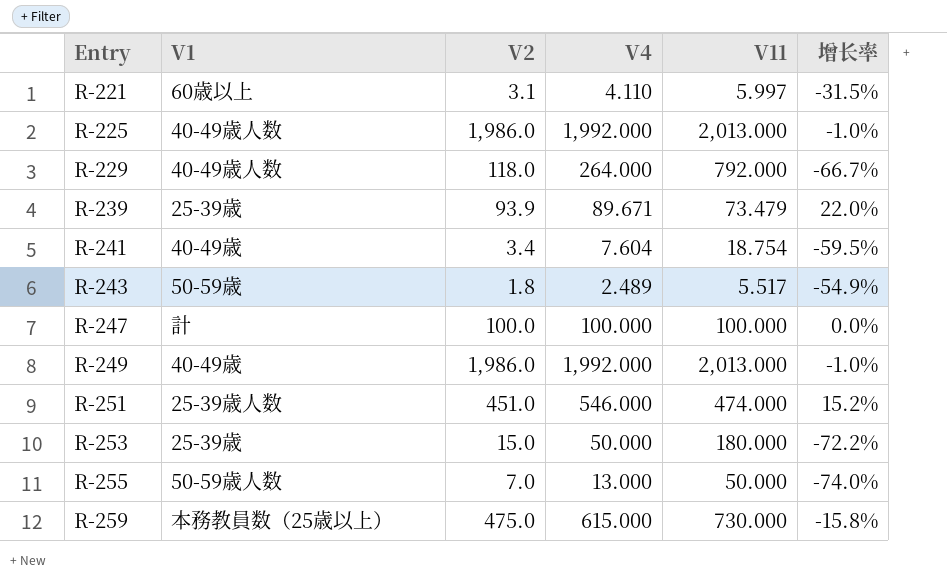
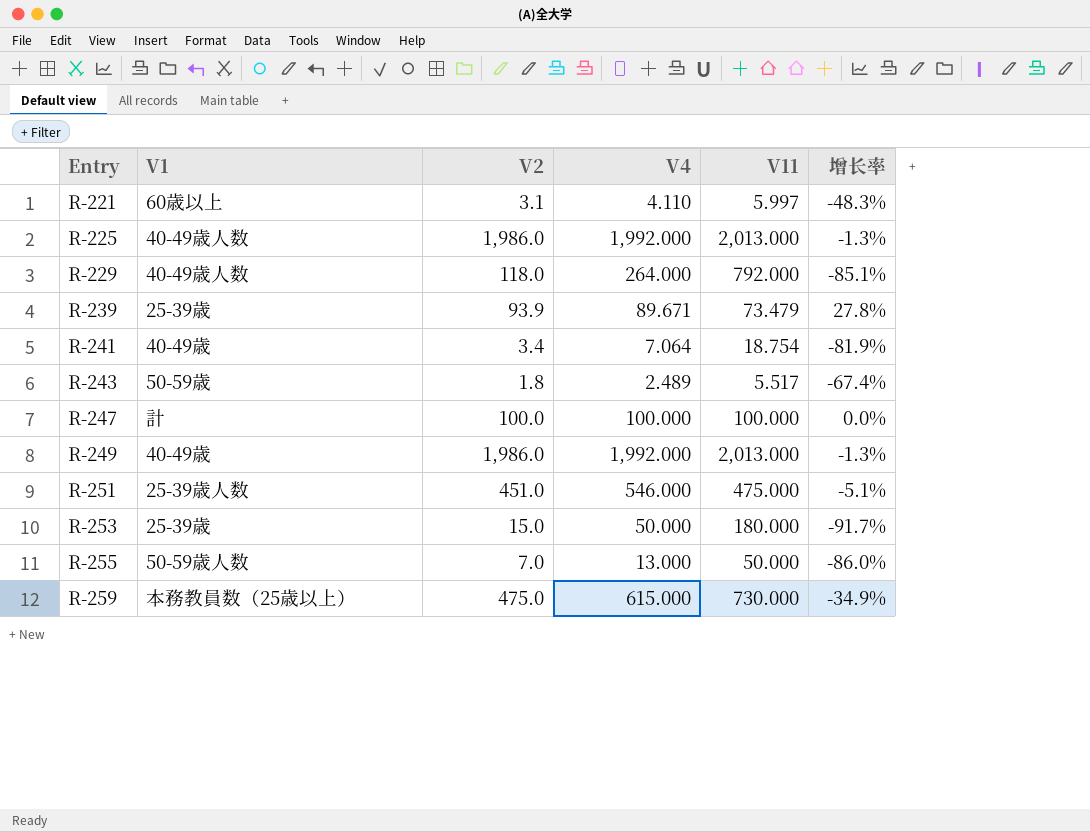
column 增长率 | formula: ([V4] - [V11]) / [V11] -> ([V2] - [V11]) / [V11]
R-241 | V4: 7.604 -> 7.064
R-251 | V11: 474.000 -> 475.000

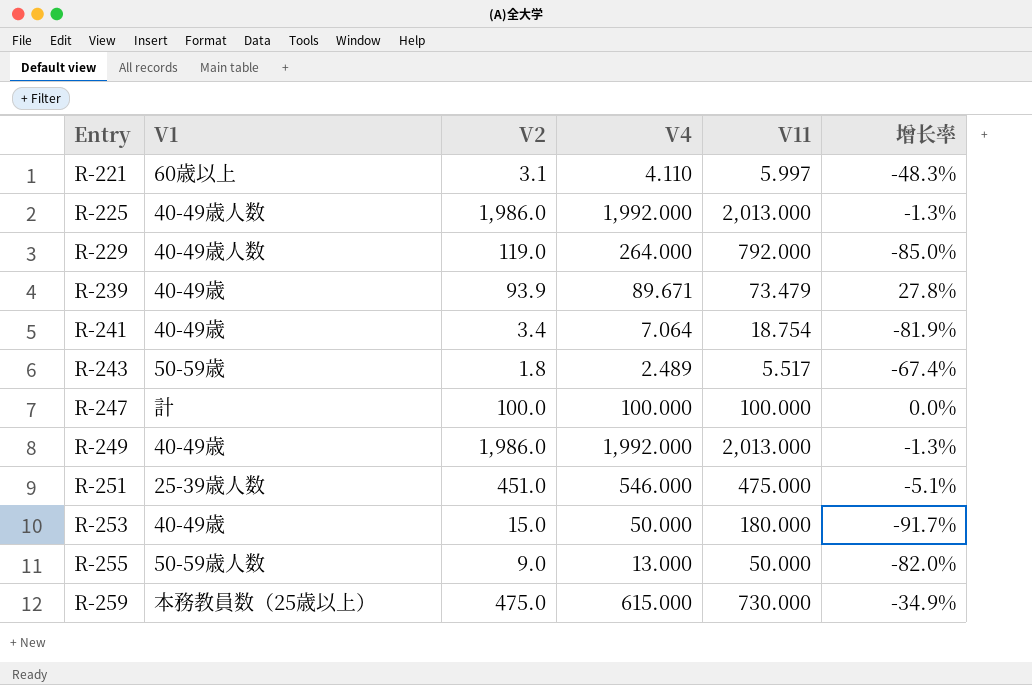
R-229 | V2: 118.0 -> 119.0
R-229 | 增长率: -85.1% -> -85.0%
R-239 | V1: 25-39歳 -> 40-49歳
R-253 | V1: 25-39歳 -> 40-49歳
R-255 | V2: 7.0 -> 9.0
R-255 | 增长率: -86.0% -> -82.0%

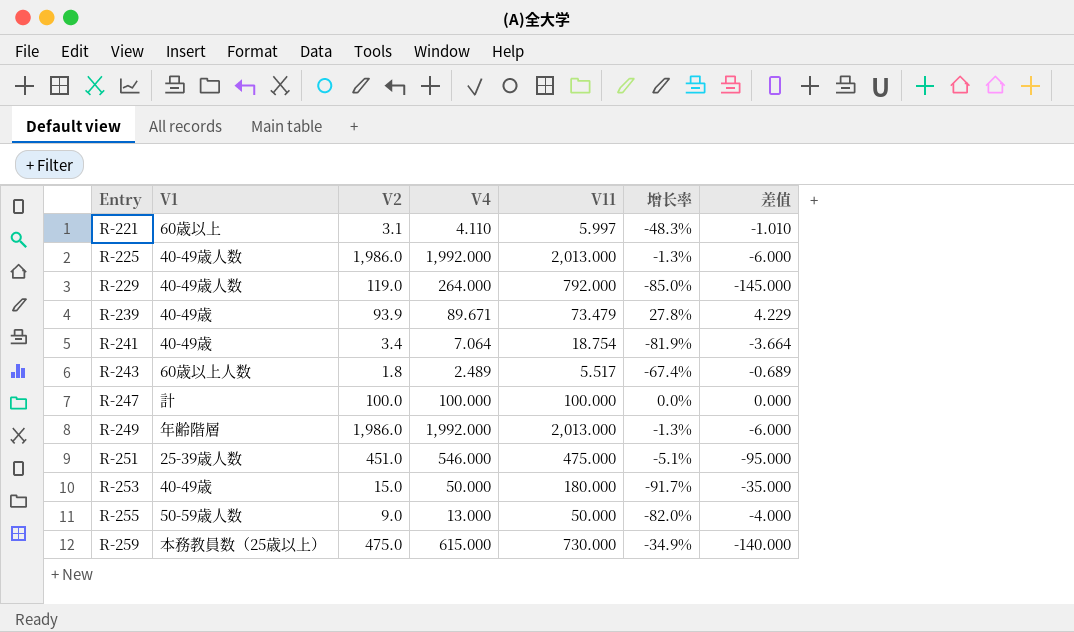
column 差值 | formula: none -> [V2] - [V4]
R-243 | V1: 50-59歳 -> 60歳以上人数
R-249 | V1: 40-49歳 -> 年齢階層

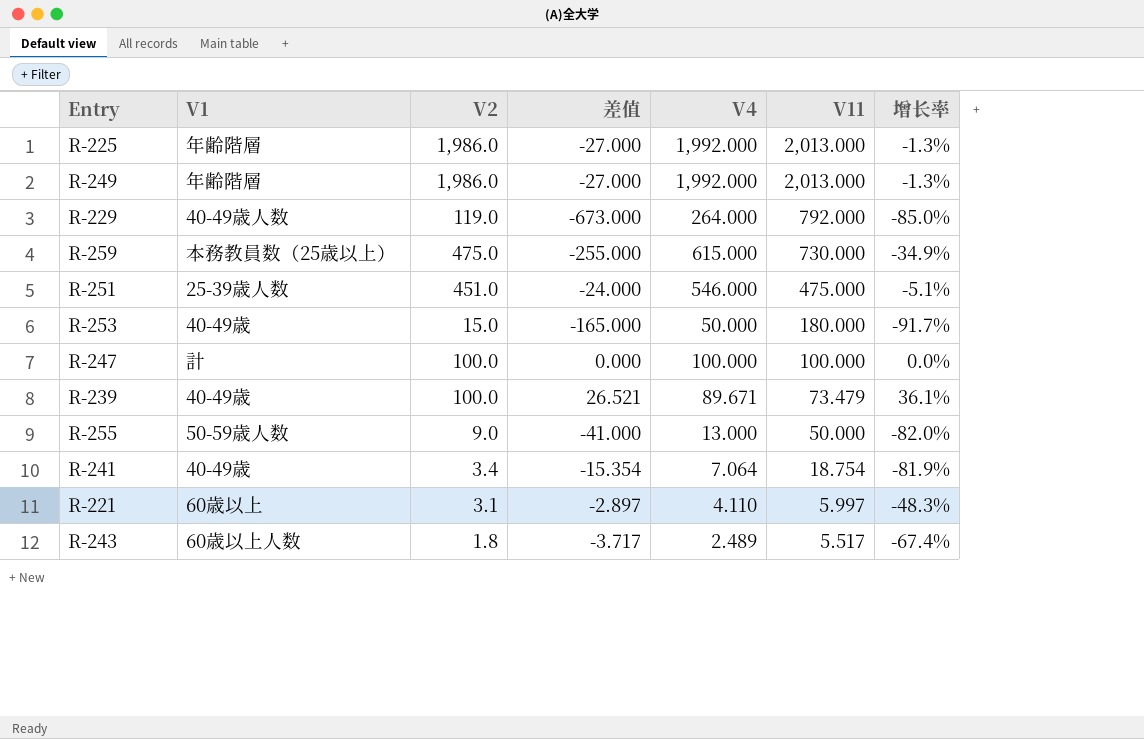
row order: Entry ascending -> V11 descending
column 差值 | formula: [V2] - [V4] -> [V2] - [V11]
column 差值 | position: 7 -> 4
R-225 | V1: 40-49歳人数 -> 年齢階層
R-239 | V2: 93.9 -> 100.0
R-239 | 增长率: 27.8% -> 36.1%

